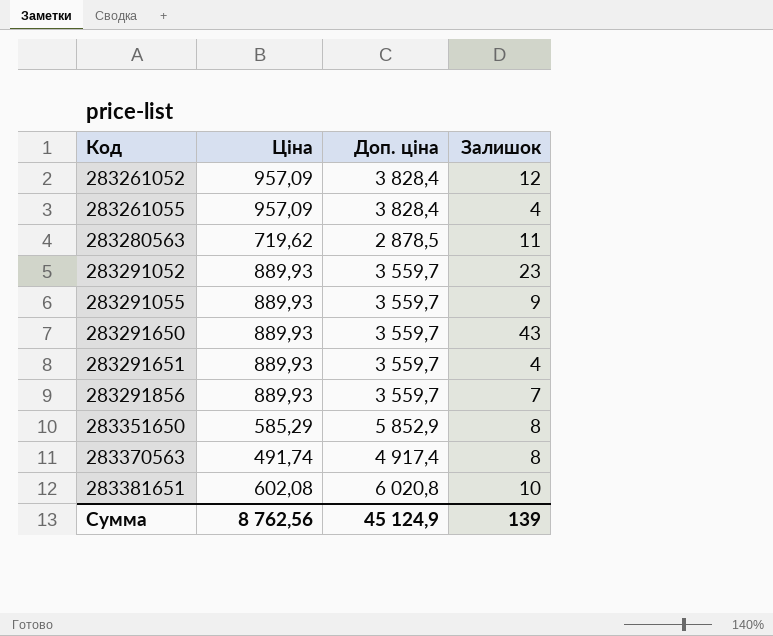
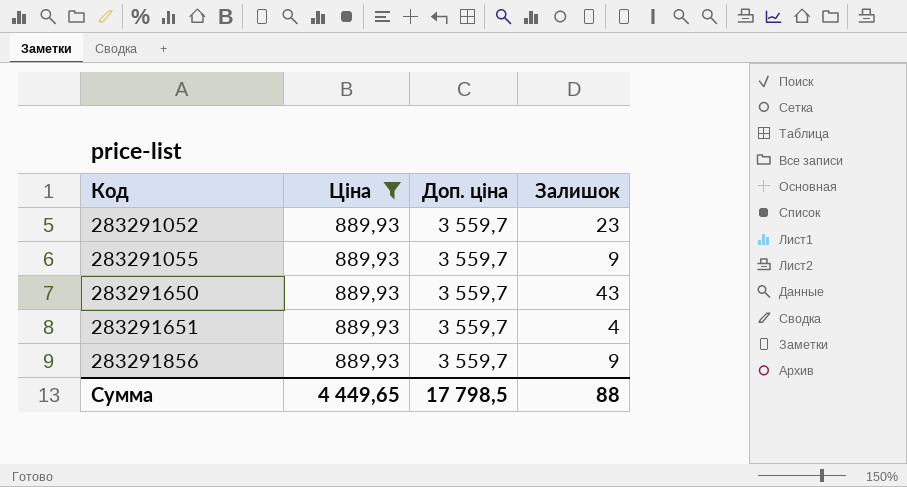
filter: none -> Ціна = 889,93
283291856 | Залишок: 7 -> 9
Сумма | Ціна: 8 762,56 -> 4 449,65
Сумма | Доп. ціна: 45 124,9 -> 17 798,5
Сумма | Залишок: 139 -> 88

